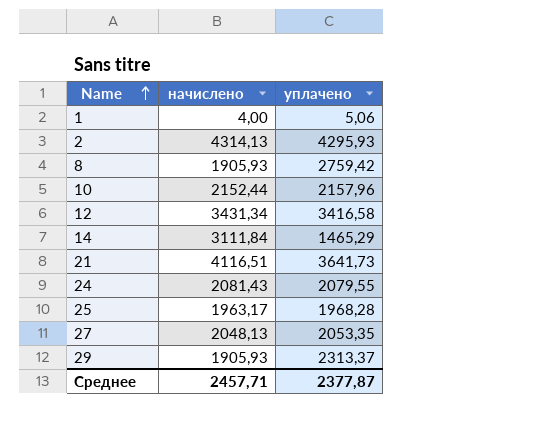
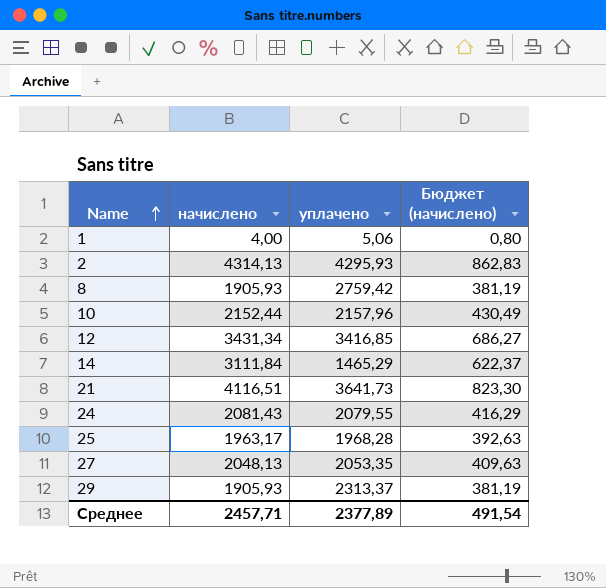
column Бюджет (начислено) | formula: none -> [начислено] * 0,2
12 | уплачено: 3416,58 -> 3416,85
Среднее | уплачено: 2377,87 -> 2377,89

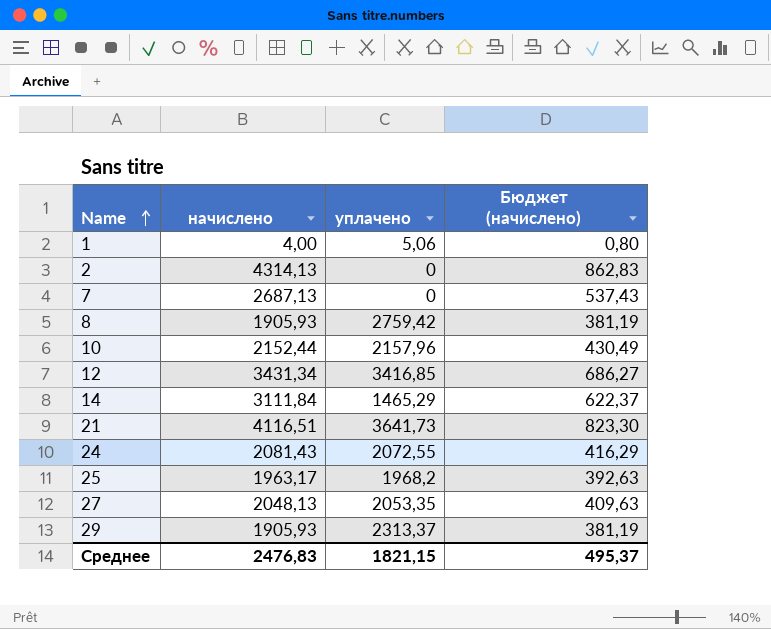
2 | уплачено: 4295,93 -> 0
row 7: none -> 2687,13 | 0 | 537,43
24 | уплачено: 2079,55 -> 2072,55
25 | уплачено: 1968,28 -> 1968,2
Среднее | начислено: 2457,71 -> 2476,83
Среднее | уплачено: 2377,89 -> 1821,15
Среднее | Бюджет (начислено): 491,54 -> 495,37

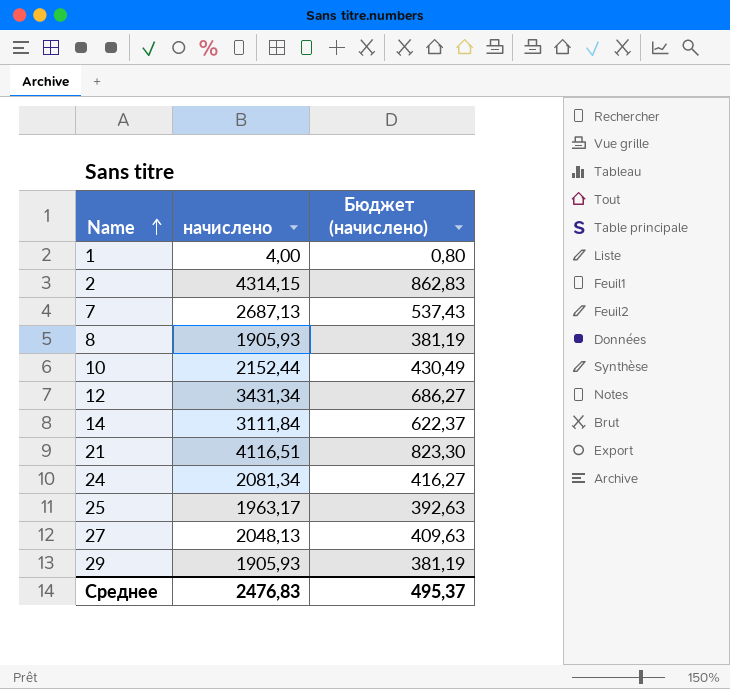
column уплачено | position: 3 -> none
2 | начислено: 4314,13 -> 4314,15
24 | начислено: 2081,43 -> 2081,34
24 | Бюджет (начислено): 416,29 -> 416,27

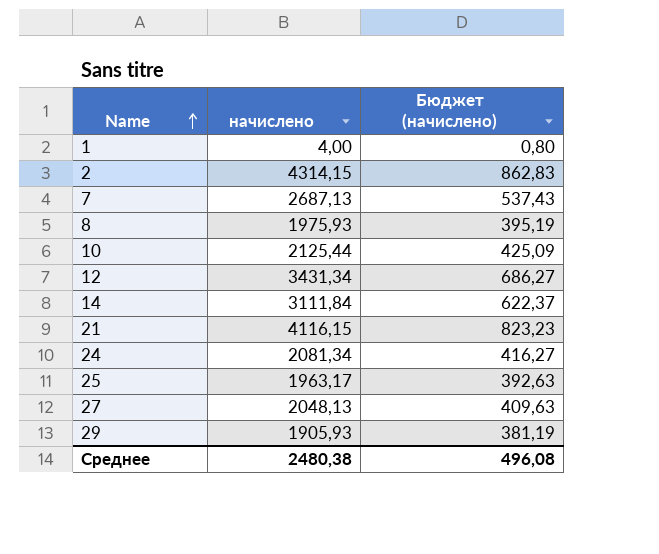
8 | начислено: 1905,93 -> 1975,93
8 | Бюджет (начислено): 381,19 -> 395,19
10 | начислено: 2152,44 -> 2125,44
10 | Бюджет (начислено): 430,49 -> 425,09
21 | начислено: 4116,51 -> 4116,15
21 | Бюджет (начислено): 823,30 -> 823,23
Среднее | начислено: 2476,83 -> 2480,38
Среднее | Бюджет (начислено): 495,37 -> 496,08

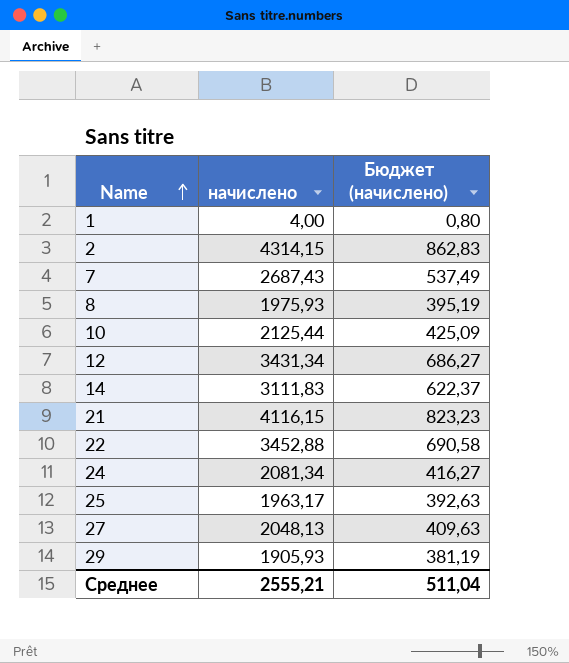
7 | начислено: 2687,13 -> 2687,43
7 | Бюджет (начислено): 537,43 -> 537,49
14 | начислено: 3111,84 -> 3111,83
row 22: none -> 3452,88 | 690,58
Среднее | начислено: 2480,38 -> 2555,21
Среднее | Бюджет (начислено): 496,08 -> 511,04

